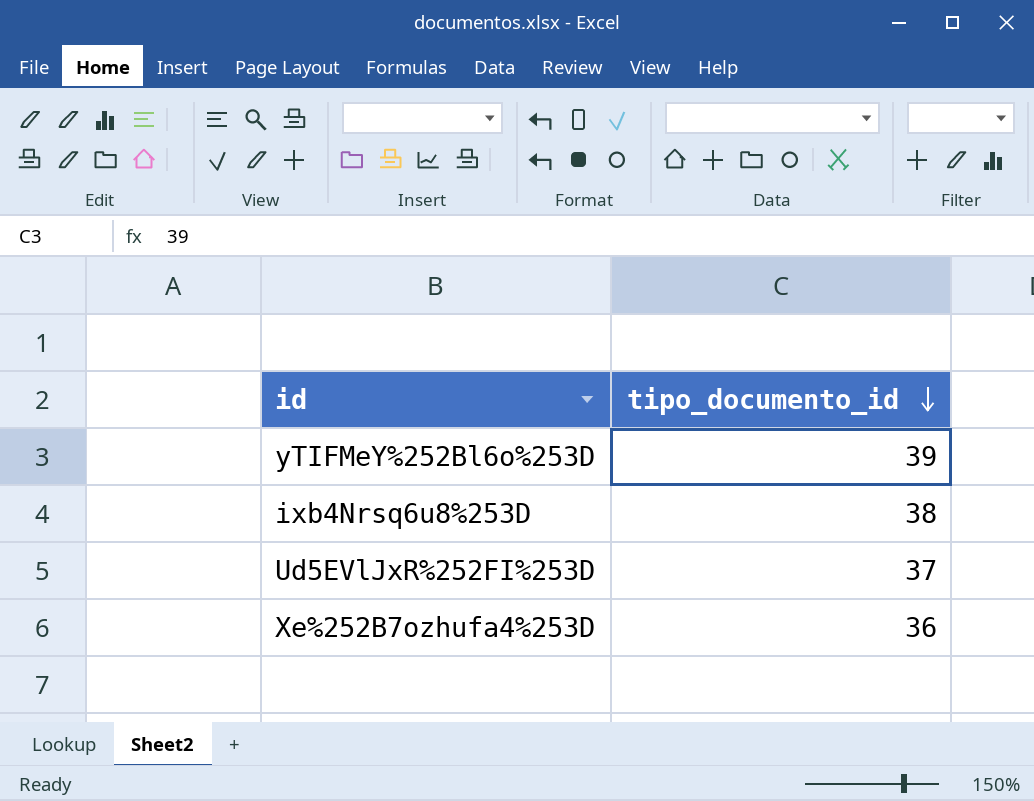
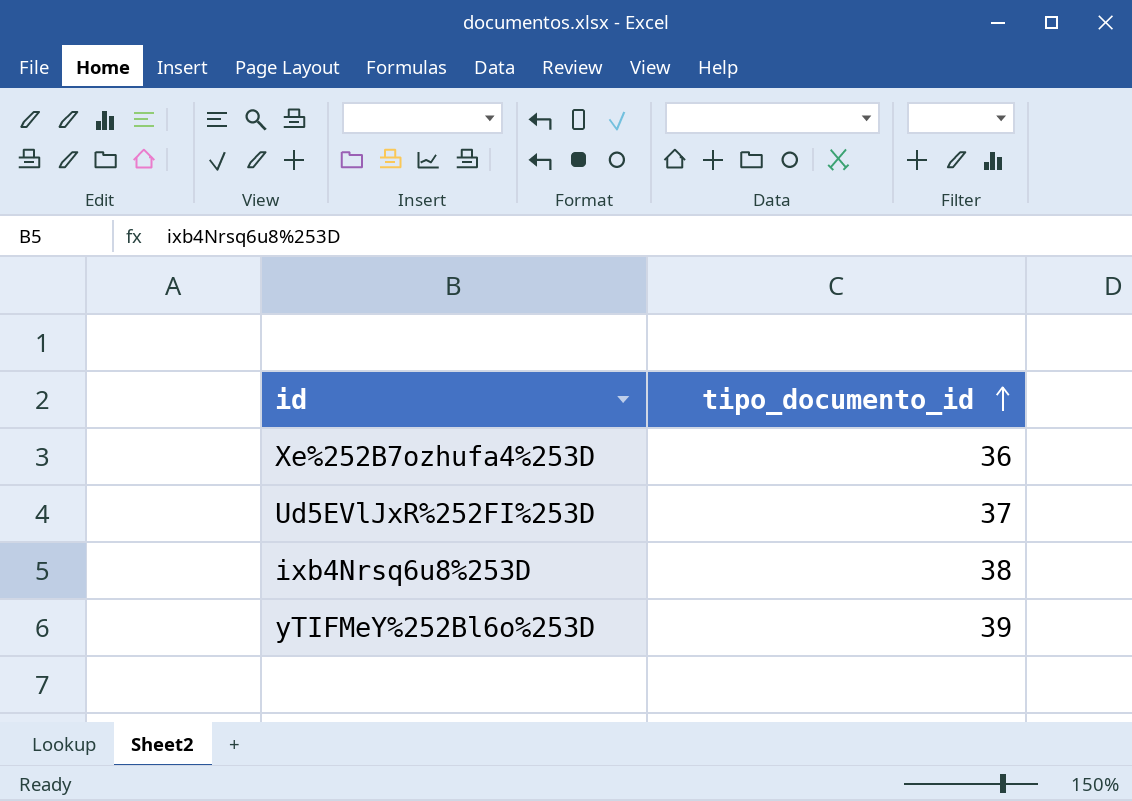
row order: tipo_documento_id descending -> tipo_documento_id ascending

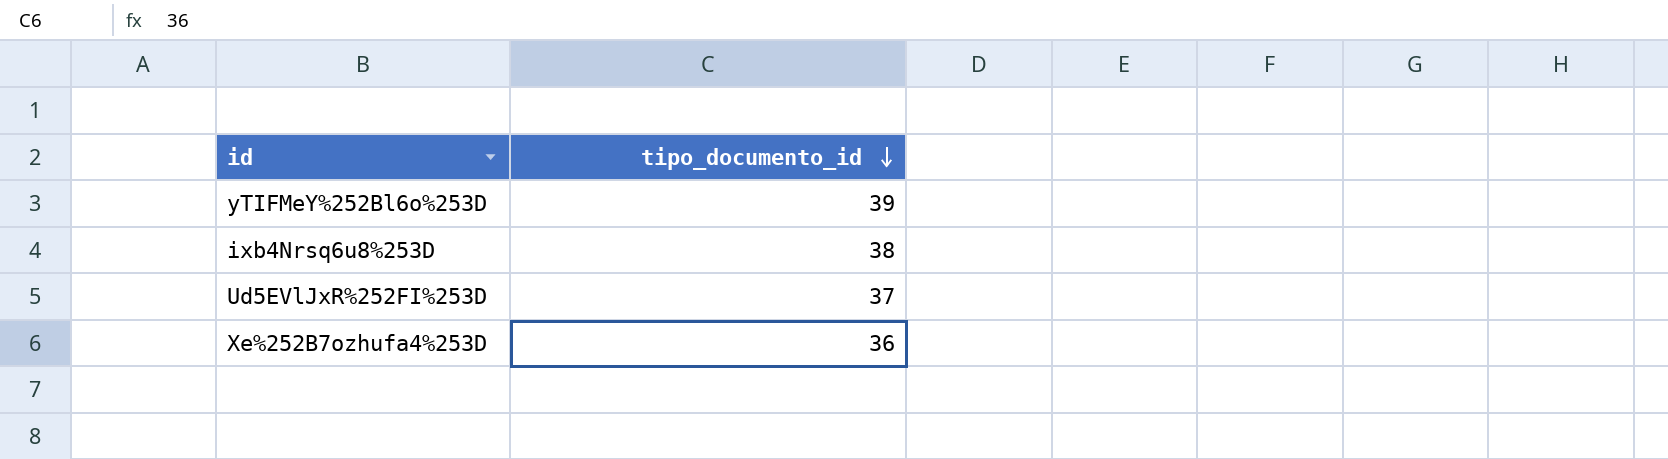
row order: tipo_documento_id ascending -> tipo_documento_id descending

